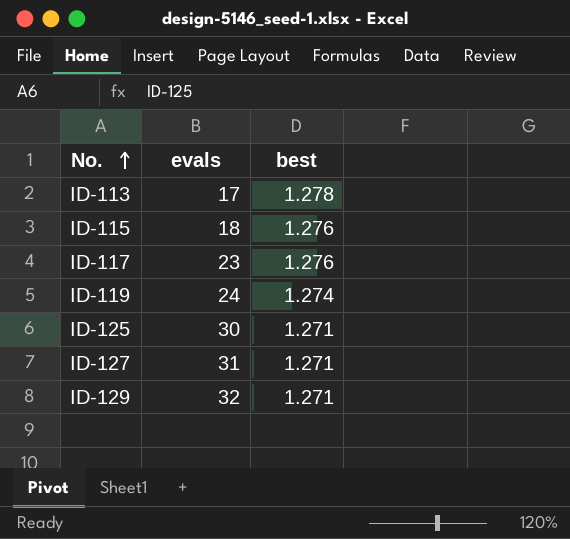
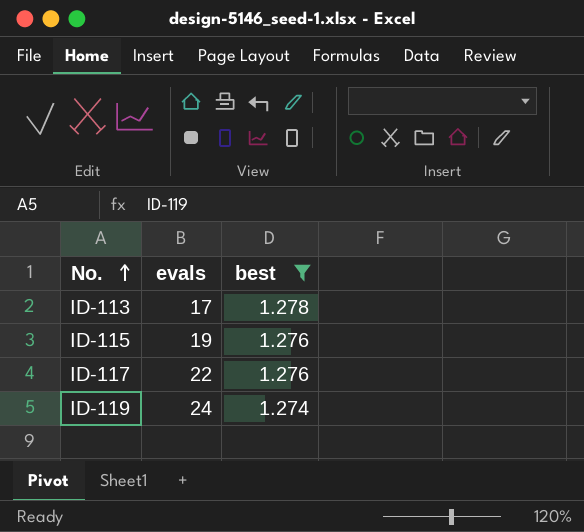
filter: none -> best != 1.271
ID-115 | evals: 18 -> 19
ID-117 | evals: 23 -> 22

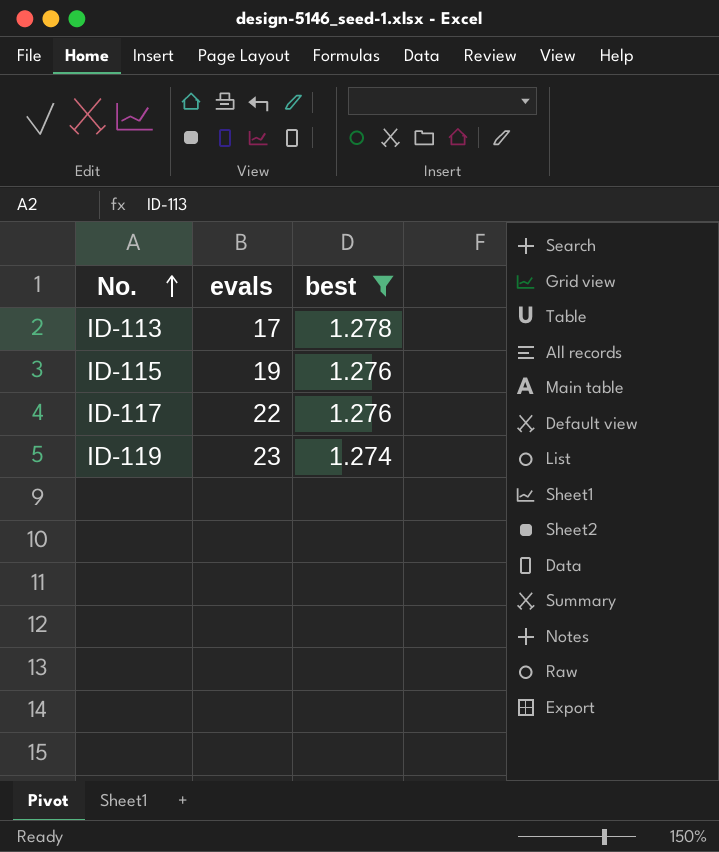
ID-119 | evals: 24 -> 23

